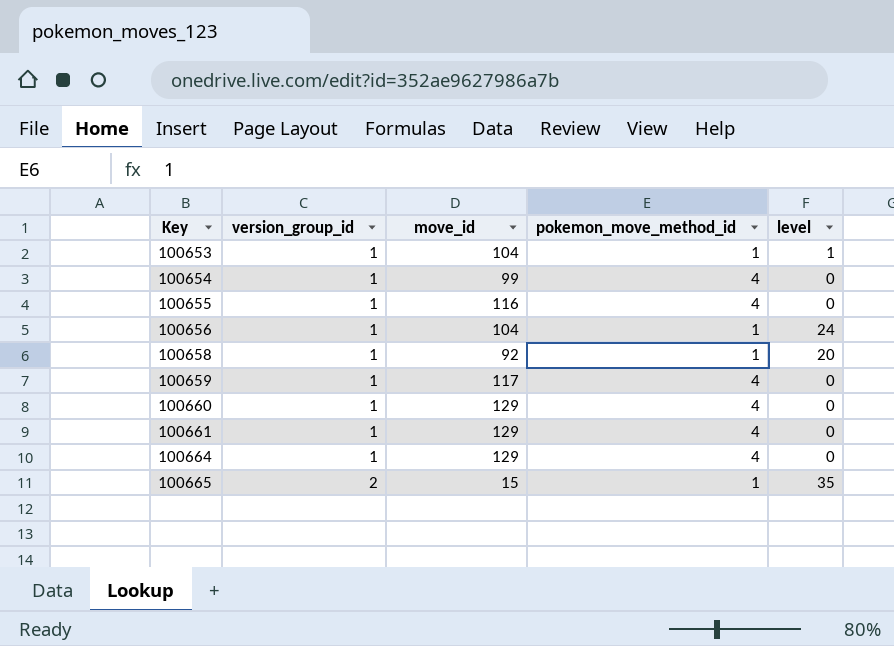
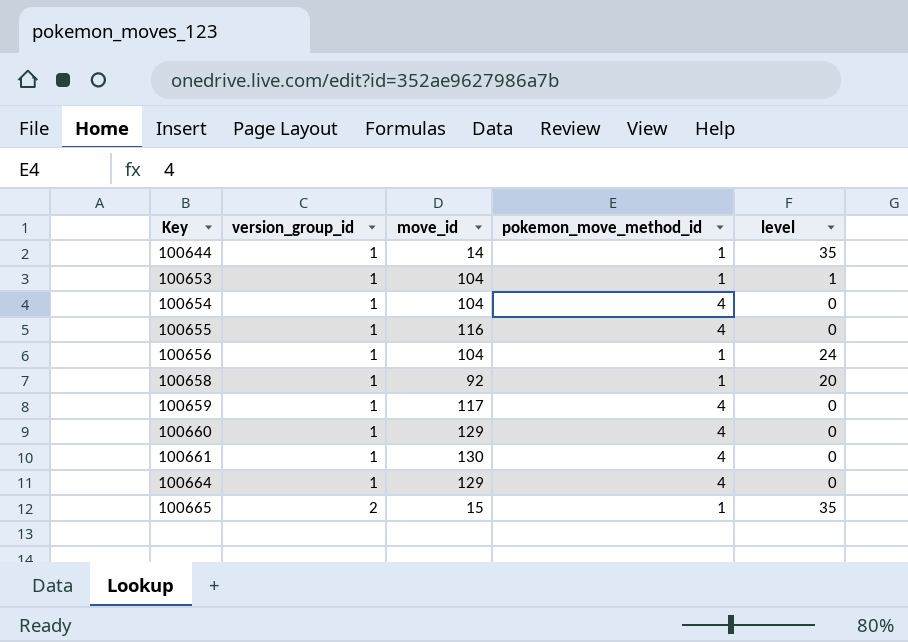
row 100644: none -> 1 | 14 | 1 | 35
100654 | move_id: 99 -> 104
100661 | move_id: 129 -> 130

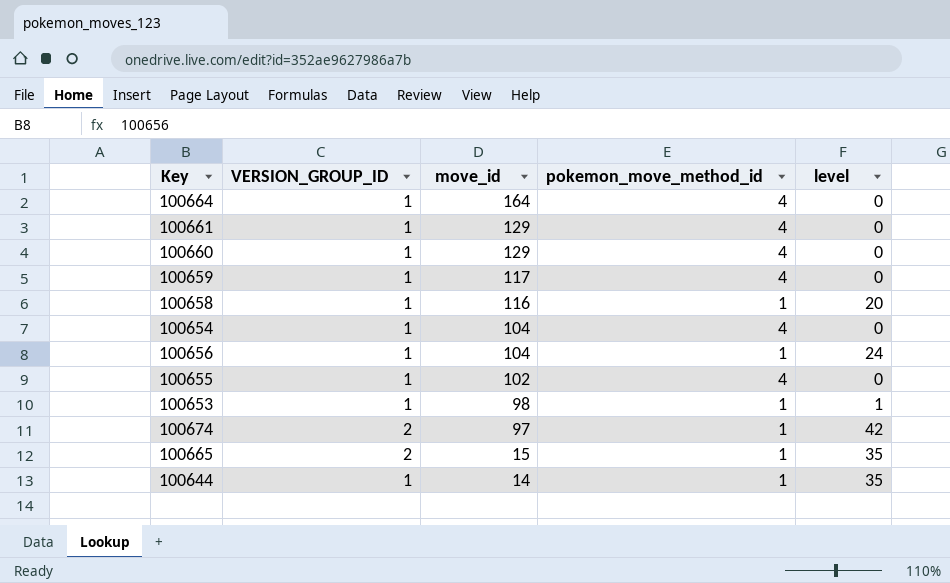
row order: Key ascending -> move_id descending
column name: version_group_id -> VERSION_GROUP_ID
100664 | move_id: 129 -> 164
100661 | move_id: 130 -> 129
100658 | move_id: 92 -> 116
100655 | move_id: 116 -> 102
100653 | move_id: 104 -> 98
row 100674: none -> 2 | 97 | 1 | 42

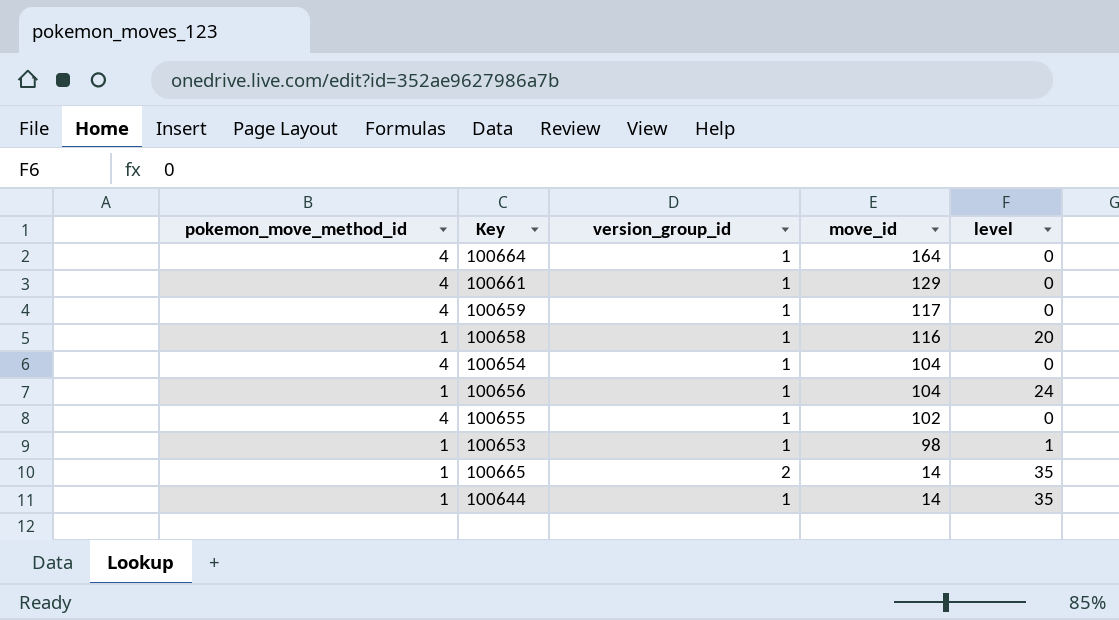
column pokemon_move_method_id | position: 4 -> 1
column name: VERSION_GROUP_ID -> version_group_id
row 100660: 1 | 129 | 4 | 0 -> none
row 100674: 2 | 97 | 1 | 42 -> none
100665 | move_id: 15 -> 14

